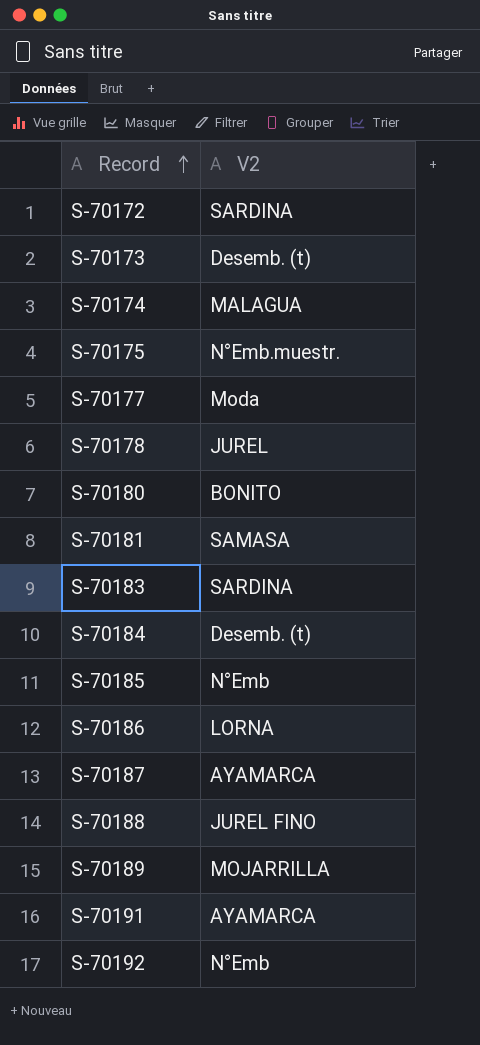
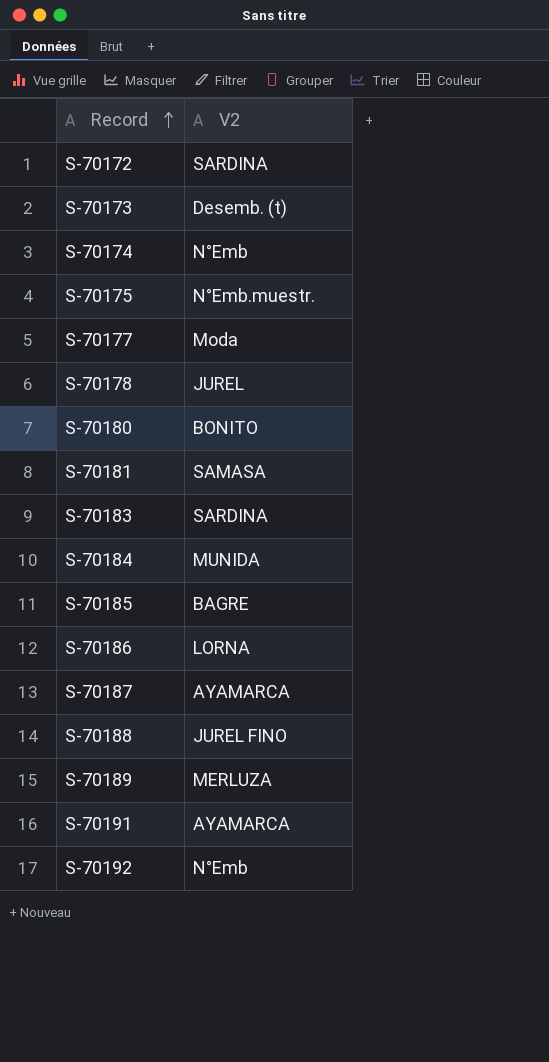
S-70174 | V2: MALAGUA -> N°Emb
S-70184 | V2: Desemb. (t) -> MUNIDA
S-70185 | V2: N°Emb -> BAGRE
S-70189 | V2: MOJARRILLA -> MERLUZA

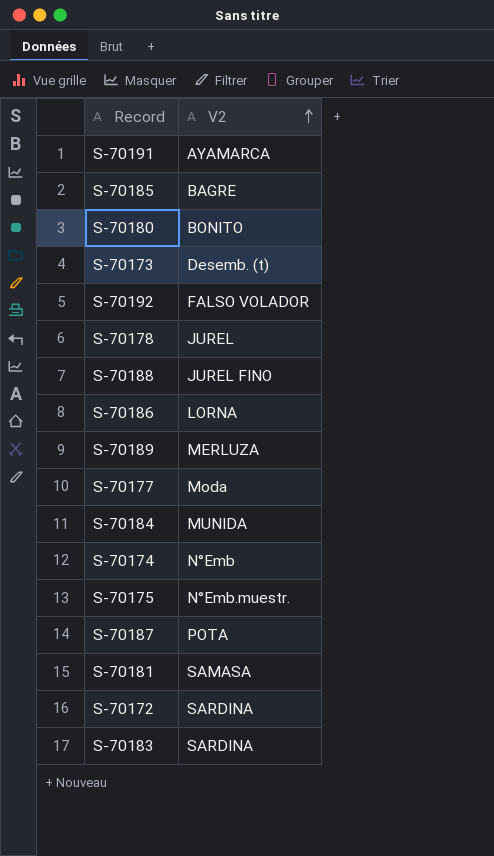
row order: Record ascending -> V2 ascending
S-70192 | V2: N°Emb -> FALSO VOLADOR
S-70187 | V2: AYAMARCA -> POTA

